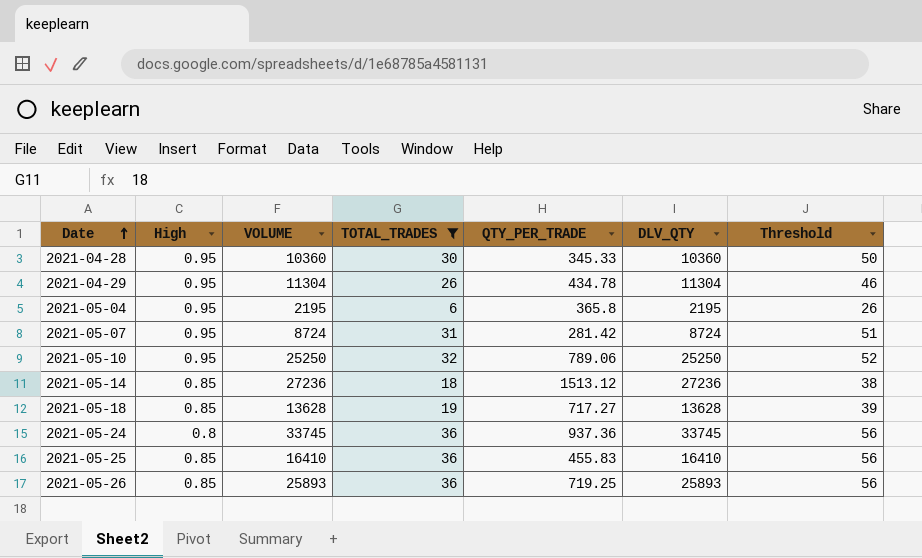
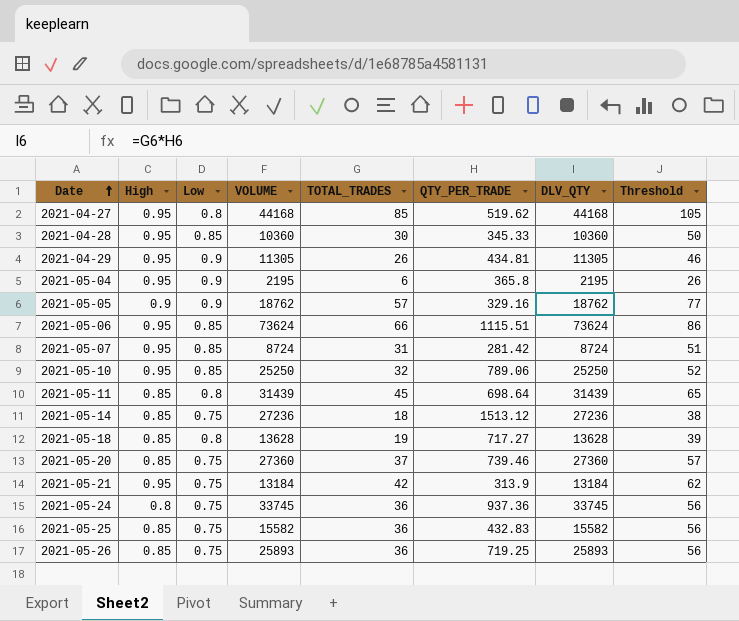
filter: TOTAL_TRADES <= 36 -> none
column Low | position: none -> 3
2021-04-29 | VOLUME: 11304 -> 11305
2021-04-29 | QTY_PER_TRADE: 434.78 -> 434.81
2021-04-29 | DLV_QTY: 11304 -> 11305
2021-05-25 | VOLUME: 16410 -> 15582
2021-05-25 | QTY_PER_TRADE: 455.83 -> 432.83
2021-05-25 | DLV_QTY: 16410 -> 15582

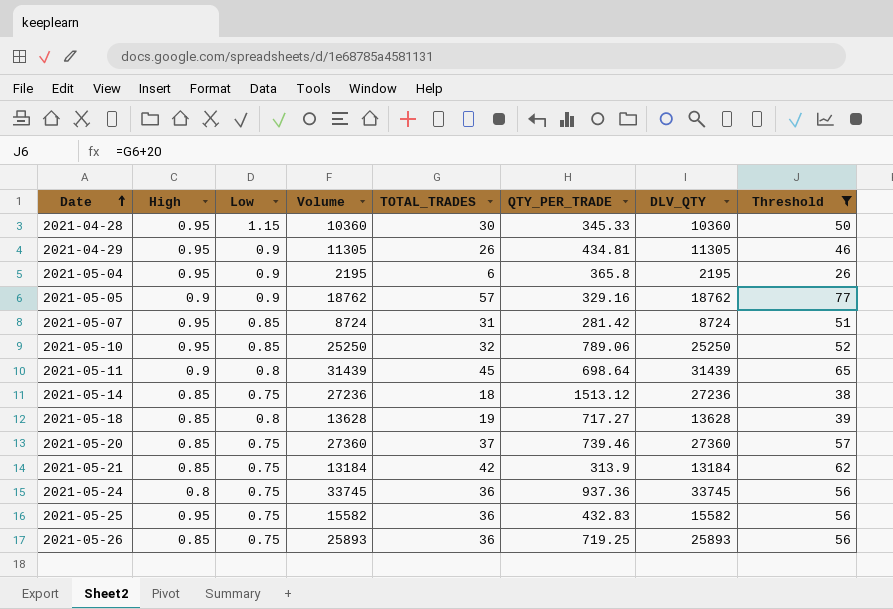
filter: none -> Threshold <= 77
column name: VOLUME -> Volume
2021-04-28 | Low: 0.85 -> 1.15
2021-05-11 | High: 0.85 -> 0.9
2021-05-21 | High: 0.95 -> 0.85
2021-05-25 | High: 0.85 -> 0.95

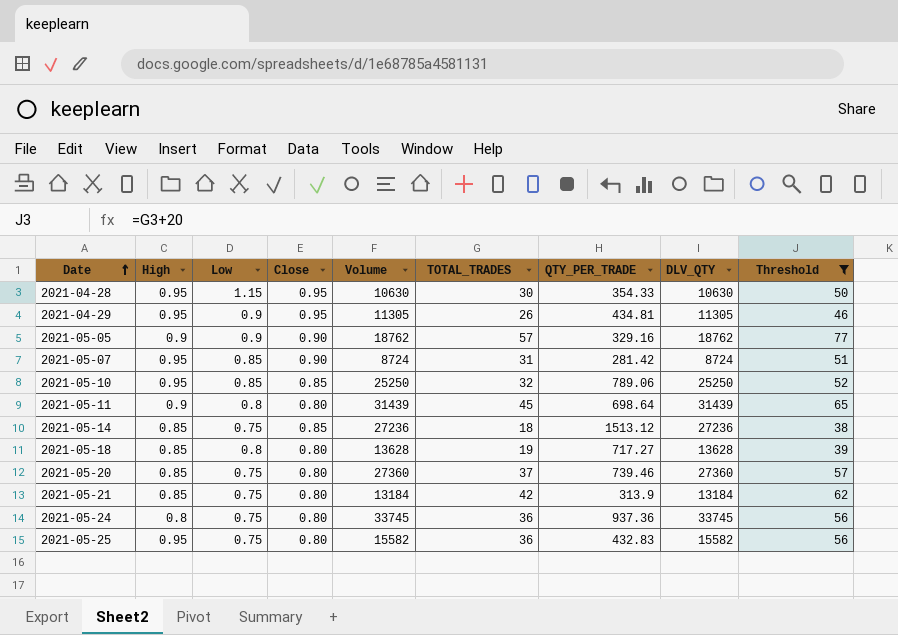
column Close | position: none -> 4
row 2021-05-04: 0.95 | 0.9 | 2195 | 6 | 365.8 | 2195 | 26 -> none
row 2021-05-26: 0.85 | 0.75 | 25893 | 36 | 719.25 | 25893 | 56 -> none
2021-04-28 | Volume: 10360 -> 10630
2021-04-28 | QTY_PER_TRADE: 345.33 -> 354.33
2021-04-28 | DLV_QTY: 10360 -> 10630

